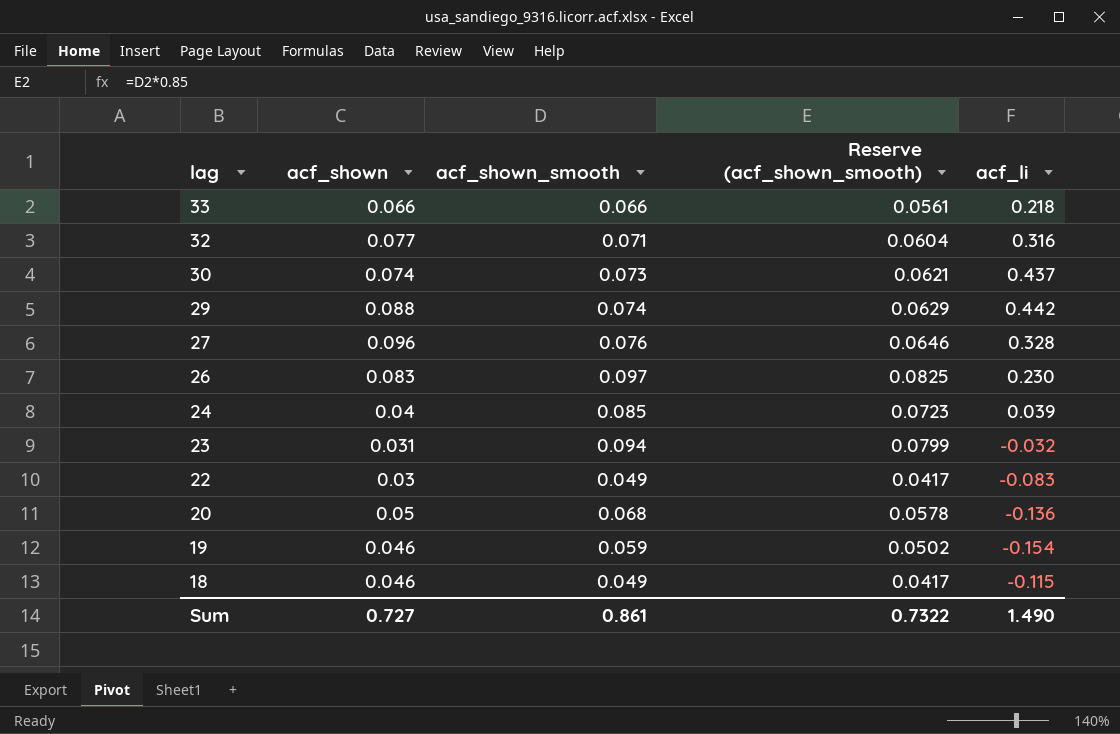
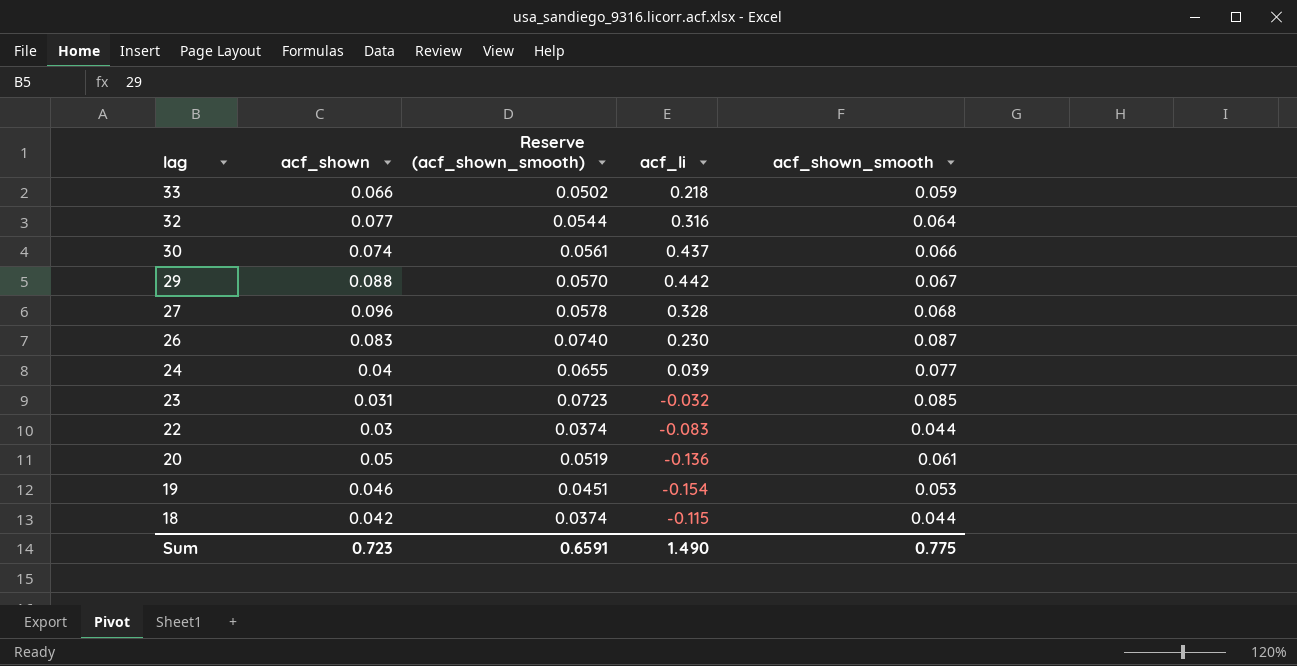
column acf_shown_smooth | position: 3 -> 5
33 | Reserve (acf_shown_smooth): 0.0561 -> 0.0502
33 | acf_shown_smooth: 0.066 -> 0.059
32 | Reserve (acf_shown_smooth): 0.0604 -> 0.0544
32 | acf_shown_smooth: 0.071 -> 0.064
30 | Reserve (acf_shown_smooth): 0.0621 -> 0.0561
30 | acf_shown_smooth: 0.073 -> 0.066
29 | Reserve (acf_shown_smooth): 0.0629 -> 0.0570
29 | acf_shown_smooth: 0.074 -> 0.067
27 | Reserve (acf_shown_smooth): 0.0646 -> 0.0578
27 | acf_shown_smooth: 0.076 -> 0.068
26 | Reserve (acf_shown_smooth): 0.0825 -> 0.0740
26 | acf_shown_smooth: 0.097 -> 0.087
24 | Reserve (acf_shown_smooth): 0.0723 -> 0.0655
24 | acf_shown_smooth: 0.085 -> 0.077
23 | Reserve (acf_shown_smooth): 0.0799 -> 0.0723
23 | acf_shown_smooth: 0.094 -> 0.085
22 | Reserve (acf_shown_smooth): 0.0417 -> 0.0374
22 | acf_shown_smooth: 0.049 -> 0.044
20 | Reserve (acf_shown_smooth): 0.0578 -> 0.0519
20 | acf_shown_smooth: 0.068 -> 0.061
19 | Reserve (acf_shown_smooth): 0.0502 -> 0.0451
19 | acf_shown_smooth: 0.059 -> 0.053
18 | acf_shown: 0.046 -> 0.042
18 | Reserve (acf_shown_smooth): 0.0417 -> 0.0374
18 | acf_shown_smooth: 0.049 -> 0.044
Sum | acf_shown: 0.727 -> 0.723
Sum | Reserve (acf_shown_smooth): 0.7322 -> 0.6591
Sum | acf_shown_smooth: 0.861 -> 0.775

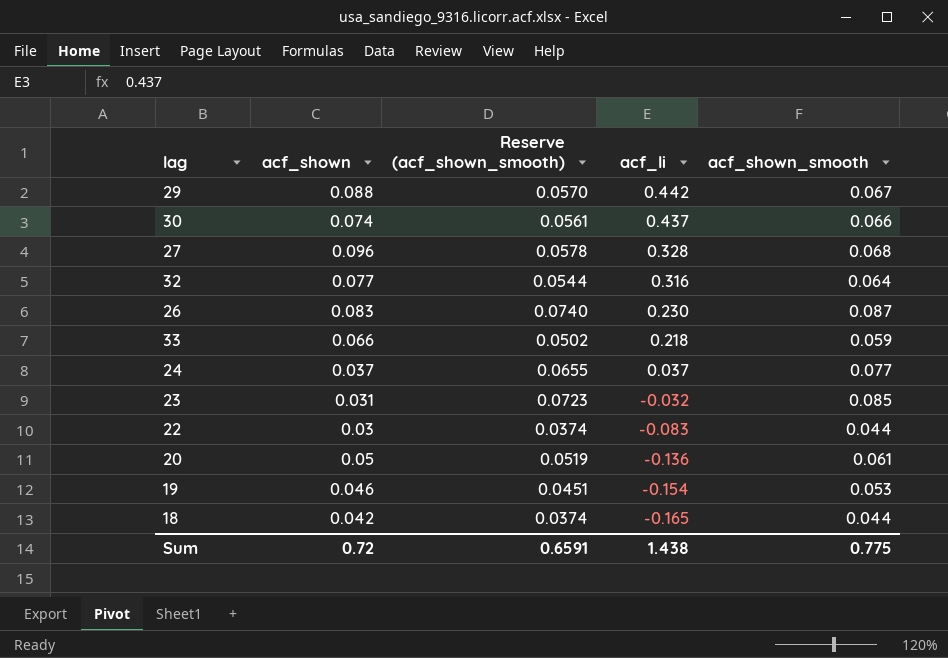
row order: lag descending -> acf_li descending
24 | acf_shown: 0.04 -> 0.037
24 | acf_li: 0.039 -> 0.037
18 | acf_li: -0.115 -> -0.165
Sum | acf_shown: 0.723 -> 0.72
Sum | acf_li: 1.490 -> 1.438

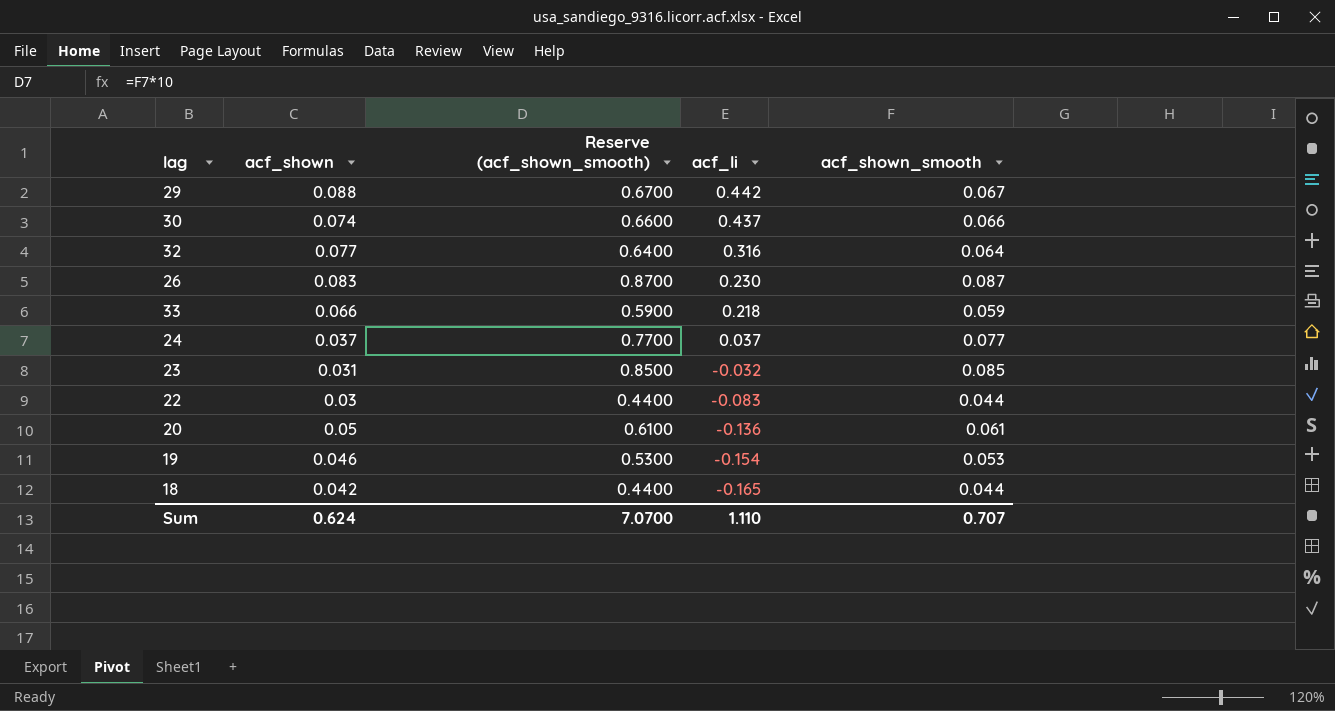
column Reserve (acf_shown_smooth) | formula: [acf_shown_smooth] * 0.85 -> [acf_shown_smooth] * 10
row 27: 0.096 | 0.0578 | 0.328 | 0.068 -> none
Sum | acf_shown: 0.72 -> 0.624
Sum | Reserve (acf_shown_smooth): 0.6591 -> 7.0700
Sum | acf_li: 1.438 -> 1.110
Sum | acf_shown_smooth: 0.775 -> 0.707

